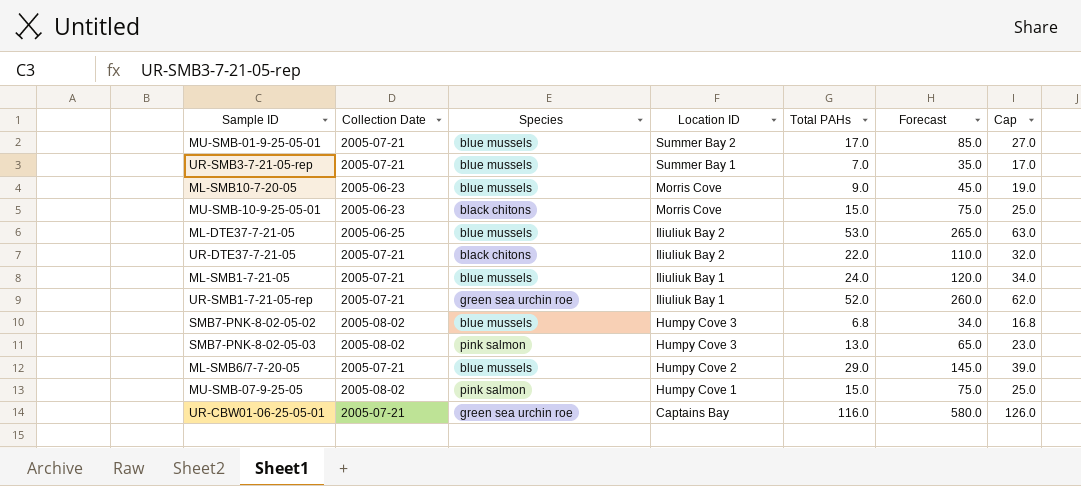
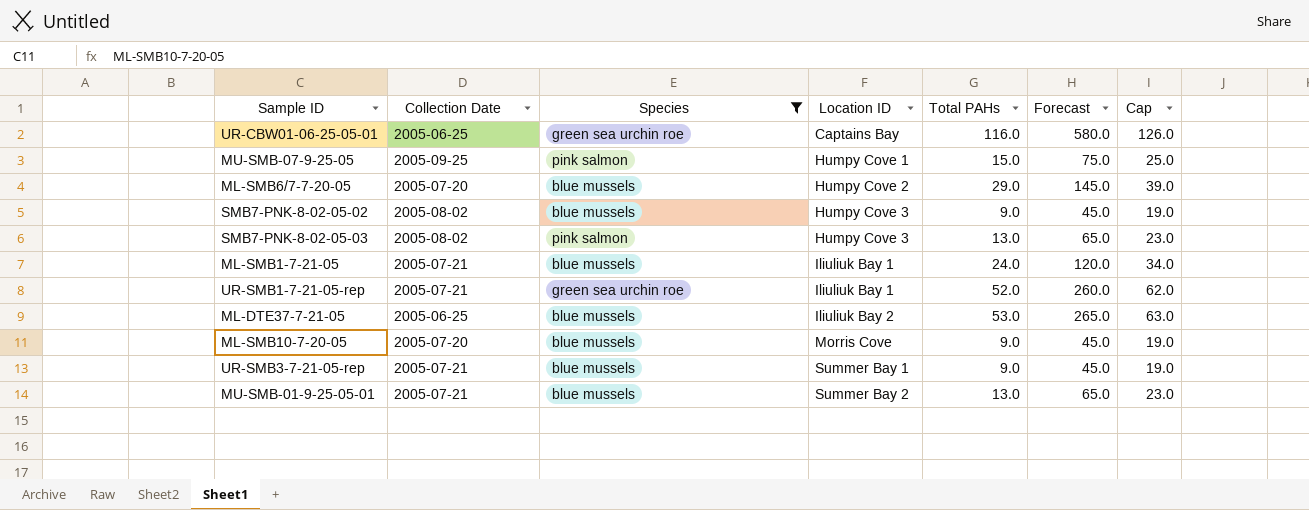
filter: none -> Species != black chitons
row order: Location ID descending -> Location ID ascending
UR-CBW01-06-25-05-01 | Collection Date: 2005-07-21 -> 2005-06-25
MU-SMB-07-9-25-05 | Collection Date: 2005-08-02 -> 2005-09-25
ML-SMB6/7-7-20-05 | Collection Date: 2005-07-21 -> 2005-07-20
SMB7-PNK-8-02-05-02 | Total PAHs: 6.8 -> 9.0
SMB7-PNK-8-02-05-02 | Forecast: 34.0 -> 45.0
SMB7-PNK-8-02-05-02 | Cap: 16.8 -> 19.0
ML-SMB10-7-20-05 | Collection Date: 2005-06-23 -> 2005-07-20
UR-SMB3-7-21-05-rep | Total PAHs: 7.0 -> 9.0
UR-SMB3-7-21-05-rep | Forecast: 35.0 -> 45.0
UR-SMB3-7-21-05-rep | Cap: 17.0 -> 19.0
MU-SMB-01-9-25-05-01 | Total PAHs: 17.0 -> 13.0
MU-SMB-01-9-25-05-01 | Forecast: 85.0 -> 65.0
MU-SMB-01-9-25-05-01 | Cap: 27.0 -> 23.0

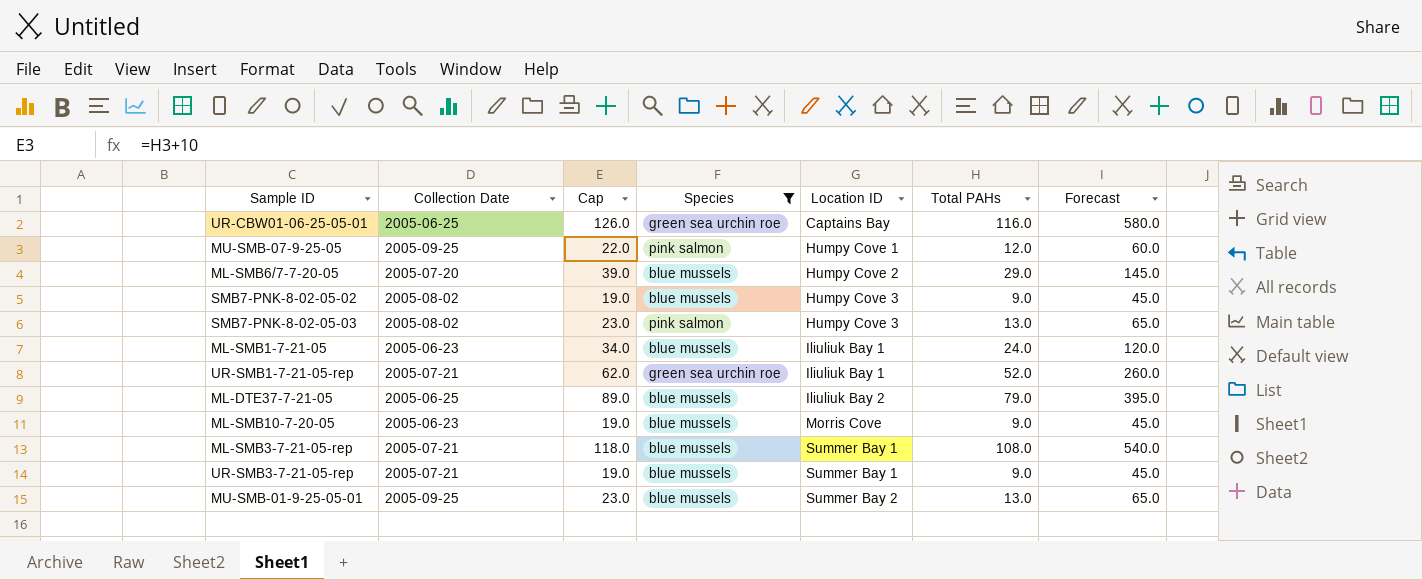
column Cap | position: 7 -> 3
MU-SMB-07-9-25-05 | Cap: 25.0 -> 22.0
MU-SMB-07-9-25-05 | Total PAHs: 15.0 -> 12.0
MU-SMB-07-9-25-05 | Forecast: 75.0 -> 60.0
ML-SMB1-7-21-05 | Collection Date: 2005-07-21 -> 2005-06-23
ML-DTE37-7-21-05 | Cap: 63.0 -> 89.0
ML-DTE37-7-21-05 | Total PAHs: 53.0 -> 79.0
ML-DTE37-7-21-05 | Forecast: 265.0 -> 395.0
ML-SMB10-7-20-05 | Collection Date: 2005-07-20 -> 2005-06-23
row ML-SMB3-7-21-05-rep: none -> 2005-07-21 | 118.0 | blue mussels | Summer Bay 1 | 108.0 | 540.0
MU-SMB-01-9-25-05-01 | Collection Date: 2005-07-21 -> 2005-09-25

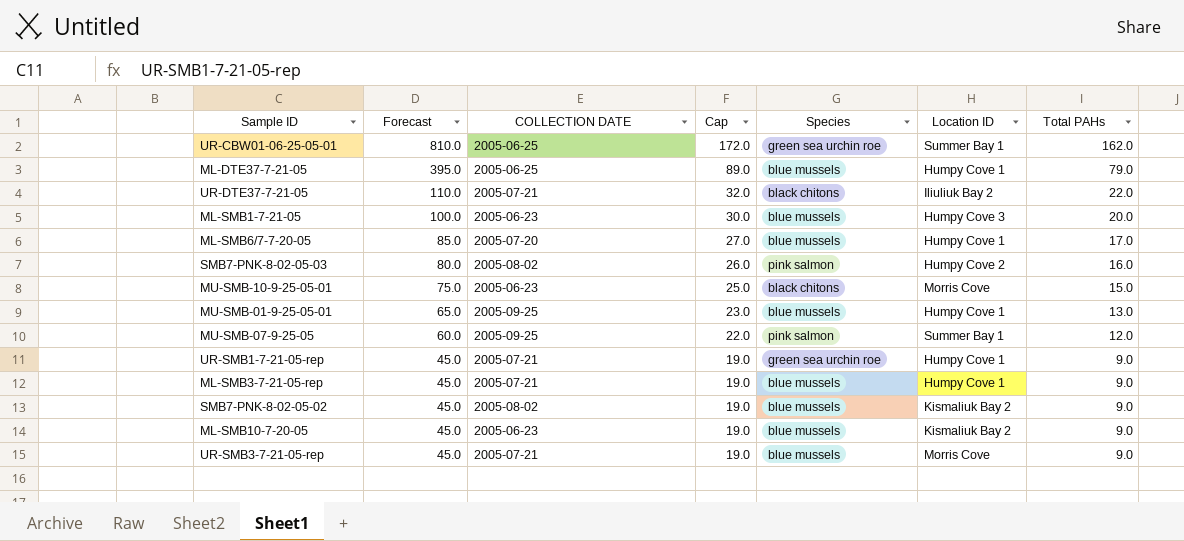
filter: Species != black chitons -> none
row order: Location ID ascending -> Forecast descending
column Forecast | position: 7 -> 2
column name: Collection Date -> COLLECTION DATE
UR-CBW01-06-25-05-01 | Forecast: 580.0 -> 810.0
UR-CBW01-06-25-05-01 | Cap: 126.0 -> 172.0
UR-CBW01-06-25-05-01 | Location ID: Captains Bay -> Summer Bay 1
UR-CBW01-06-25-05-01 | Total PAHs: 116.0 -> 162.0
ML-DTE37-7-21-05 | Location ID: Iliuliuk Bay 2 -> Humpy Cove 1
ML-SMB1-7-21-05 | Forecast: 120.0 -> 100.0
ML-SMB1-7-21-05 | Cap: 34.0 -> 30.0
ML-SMB1-7-21-05 | Location ID: Iliuliuk Bay 1 -> Humpy Cove 3
ML-SMB1-7-21-05 | Total PAHs: 24.0 -> 20.0
ML-SMB6/7-7-20-05 | Forecast: 145.0 -> 85.0
ML-SMB6/7-7-20-05 | Cap: 39.0 -> 27.0
ML-SMB6/7-7-20-05 | Location ID: Humpy Cove 2 -> Humpy Cove 1
ML-SMB6/7-7-20-05 | Total PAHs: 29.0 -> 17.0
SMB7-PNK-8-02-05-03 | Forecast: 65.0 -> 80.0
SMB7-PNK-8-02-05-03 | Cap: 23.0 -> 26.0
SMB7-PNK-8-02-05-03 | Location ID: Humpy Cove 3 -> Humpy Cove 2
SMB7-PNK-8-02-05-03 | Total PAHs: 13.0 -> 16.0
MU-SMB-01-9-25-05-01 | Location ID: Summer Bay 2 -> Humpy Cove 1
MU-SMB-07-9-25-05 | Location ID: Humpy Cove 1 -> Summer Bay 1
UR-SMB1-7-21-05-rep | Forecast: 260.0 -> 45.0
UR-SMB1-7-21-05-rep | Cap: 62.0 -> 19.0
UR-SMB1-7-21-05-rep | Location ID: Iliuliuk Bay 1 -> Humpy Cove 1
UR-SMB1-7-21-05-rep | Total PAHs: 52.0 -> 9.0
ML-SMB3-7-21-05-rep | Forecast: 540.0 -> 45.0
ML-SMB3-7-21-05-rep | Cap: 118.0 -> 19.0
ML-SMB3-7-21-05-rep | Location ID: Summer Bay 1 -> Humpy Cove 1
ML-SMB3-7-21-05-rep | Total PAHs: 108.0 -> 9.0
SMB7-PNK-8-02-05-02 | Location ID: Humpy Cove 3 -> Kismaliuk Bay 2
ML-SMB10-7-20-05 | Location ID: Morris Cove -> Kismaliuk Bay 2
UR-SMB3-7-21-05-rep | Location ID: Summer Bay 1 -> Morris Cove

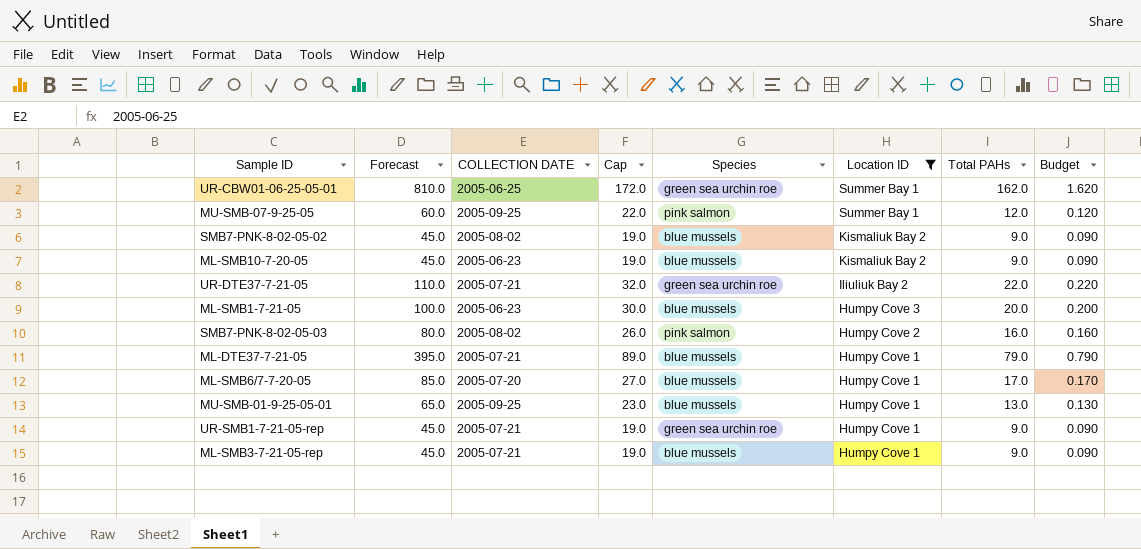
filter: none -> Location ID != Morris Cove
row order: Forecast descending -> Location ID descending
column Budget | formula: none -> [Total PAHs] * 0.01
UR-DTE37-7-21-05 | Species: black chitons -> green sea urchin roe
ML-DTE37-7-21-05 | COLLECTION DATE: 2005-06-25 -> 2005-07-21

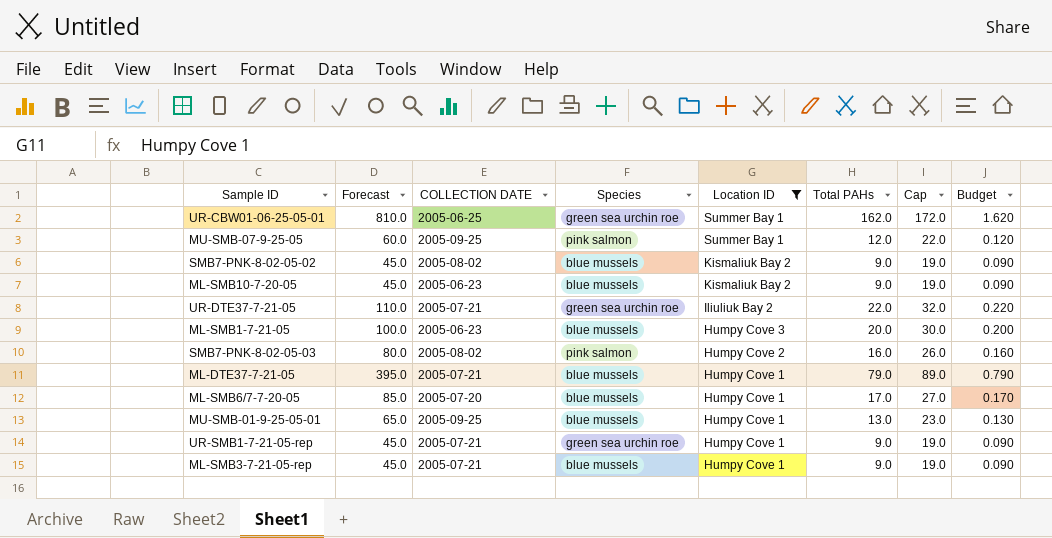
column Cap | position: 4 -> 7

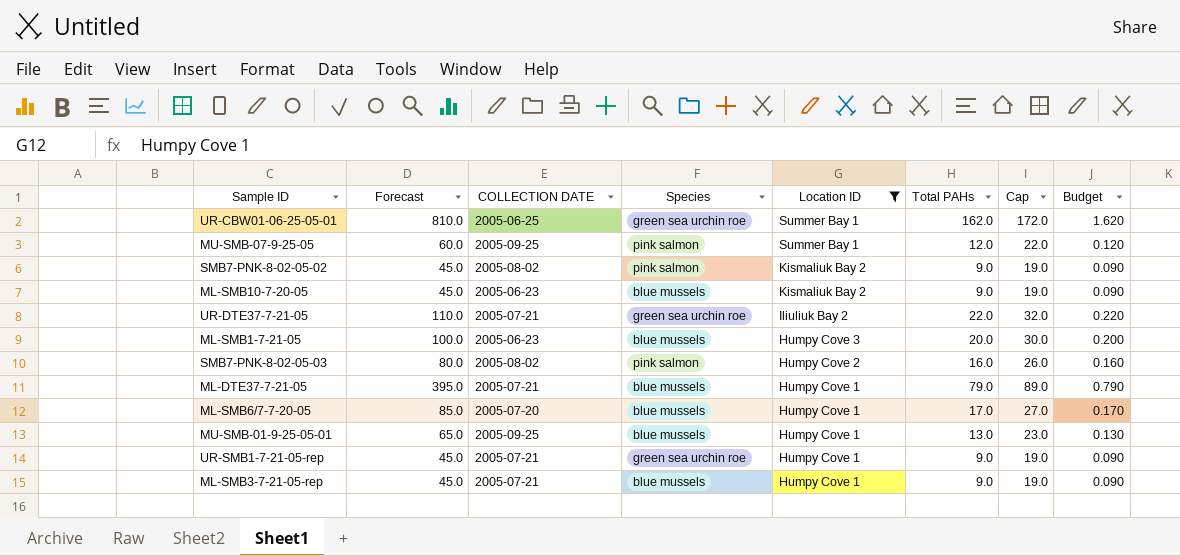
SMB7-PNK-8-02-05-02 | Species: blue mussels -> pink salmon

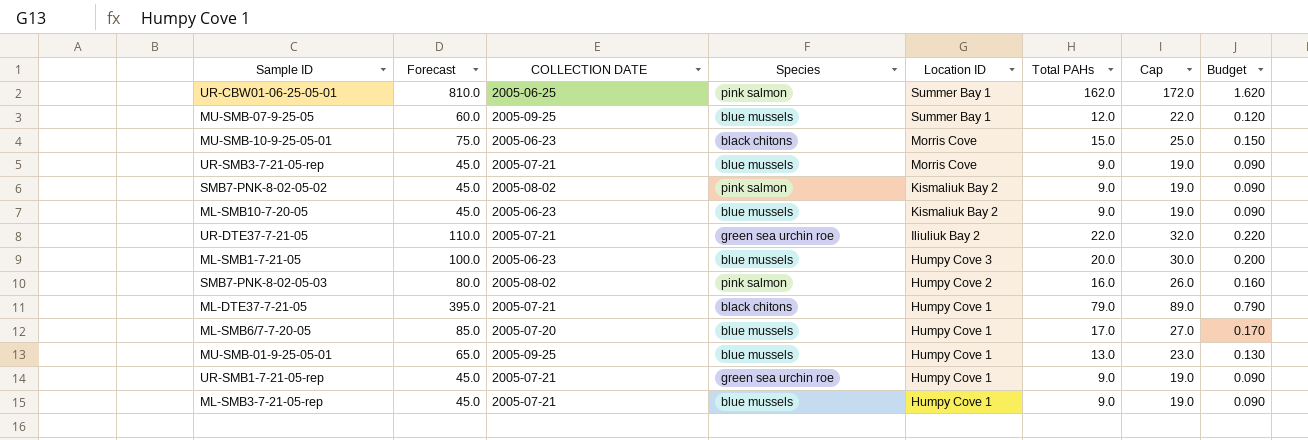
filter: Location ID != Morris Cove -> none
UR-CBW01-06-25-05-01 | Species: green sea urchin roe -> pink salmon
MU-SMB-07-9-25-05 | Species: pink salmon -> blue mussels
ML-DTE37-7-21-05 | Species: blue mussels -> black chitons

